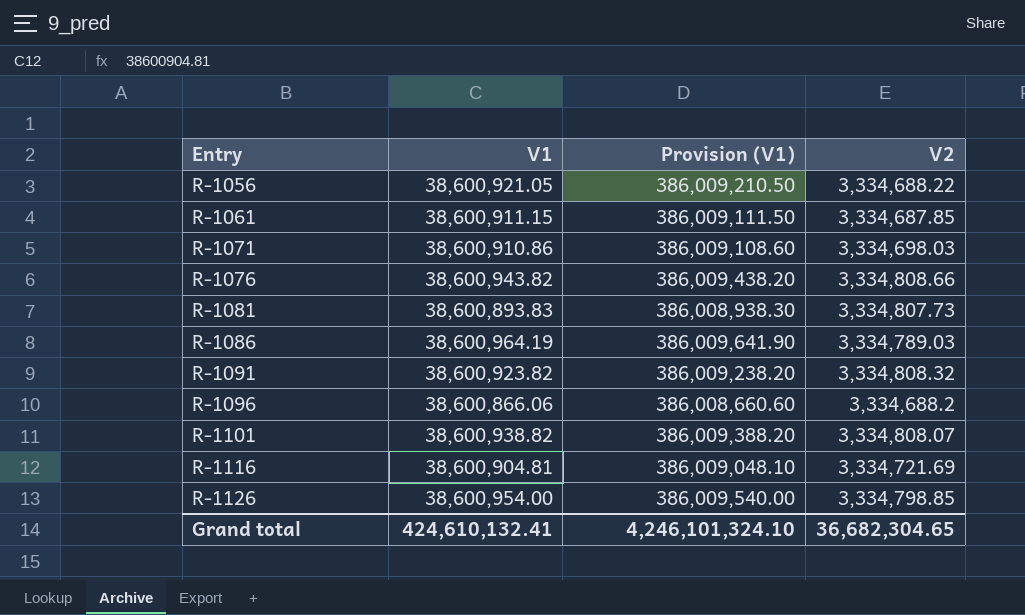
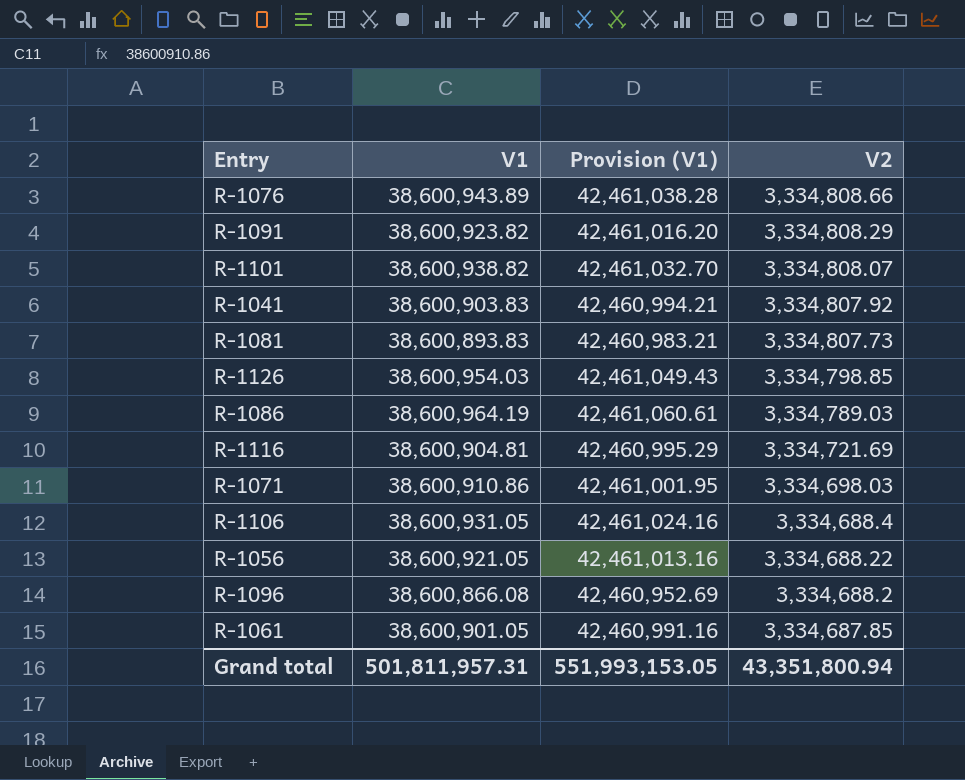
row order: Entry ascending -> V2 descending
column Provision (V1) | formula: [V1] * 10 -> [V1] * 1.1
R-1076 | V1: 38,600,943.82 -> 38,600,943.89
R-1091 | V2: 3,334,808.32 -> 3,334,808.29
row R-1041: none -> 38,600,903.83 | 42,460,994.21 | 3,334,807.92
R-1126 | V1: 38,600,954.00 -> 38,600,954.03
row R-1106: none -> 38,600,931.05 | 42,461,024.16 | 3,334,688.4
R-1096 | V1: 38,600,866.06 -> 38,600,866.08
R-1061 | V1: 38,600,911.15 -> 38,600,901.05
Grand total | V1: 424,610,132.41 -> 501,811,957.31
Grand total | Provision (V1): 4,246,101,324.10 -> 551,993,153.05
Grand total | V2: 36,682,304.65 -> 43,351,800.94

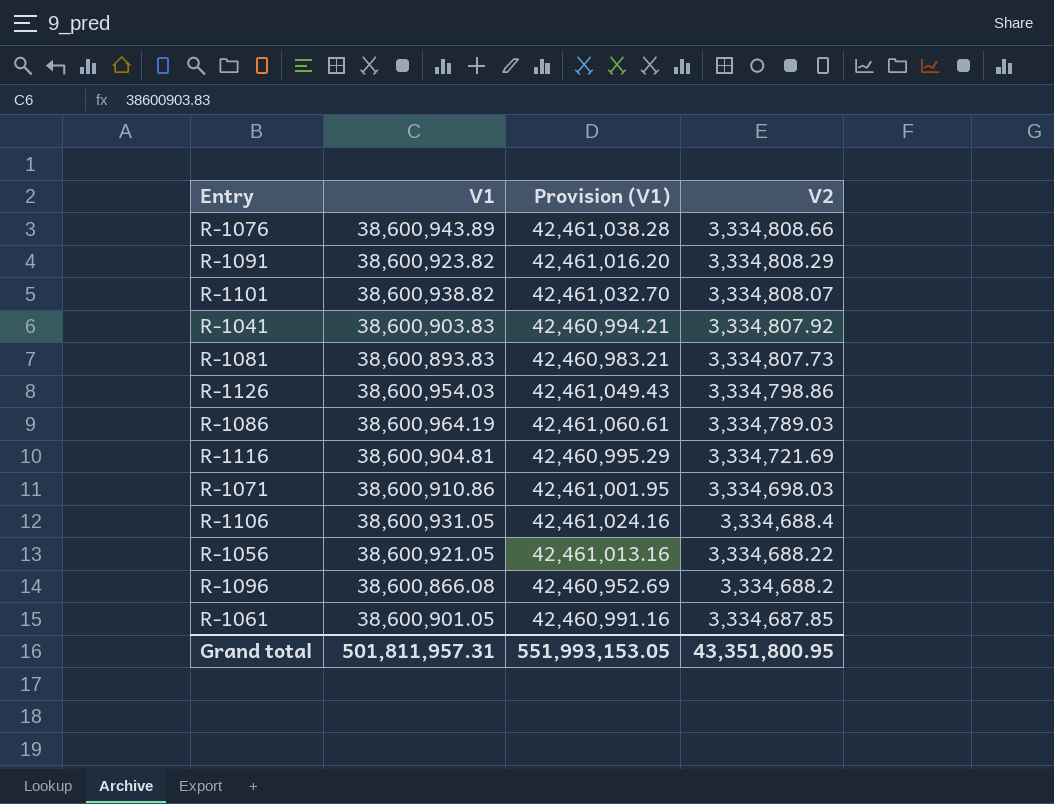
R-1126 | V2: 3,334,798.85 -> 3,334,798.86
Grand total | V2: 43,351,800.94 -> 43,351,800.95

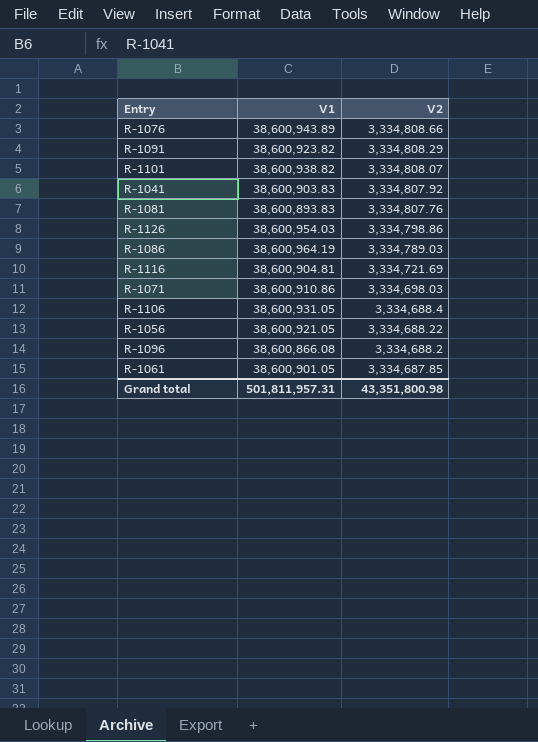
column Provision (V1) | formula: [V1] * 1.1 -> none
R-1081 | V2: 3,334,807.73 -> 3,334,807.76
Grand total | V2: 43,351,800.95 -> 43,351,800.98

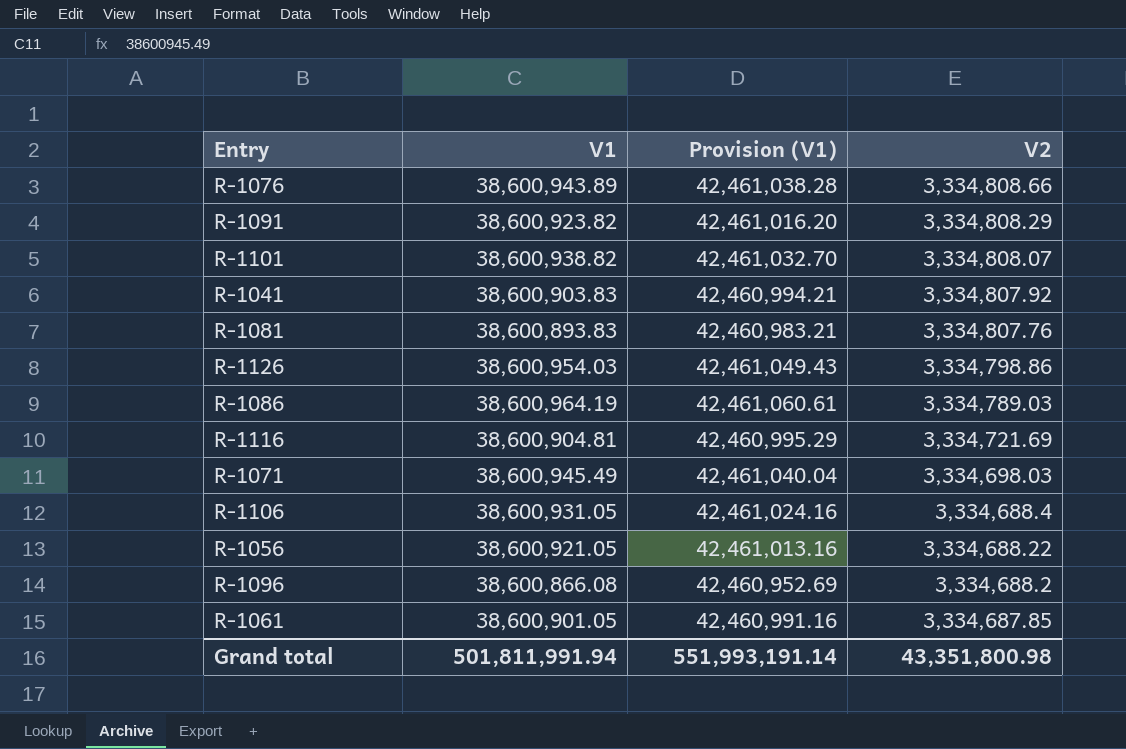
column Provision (V1) | formula: none -> [V1] * 1.1
R-1071 | V1: 38,600,910.86 -> 38,600,945.49
Grand total | V1: 501,811,957.31 -> 501,811,991.94

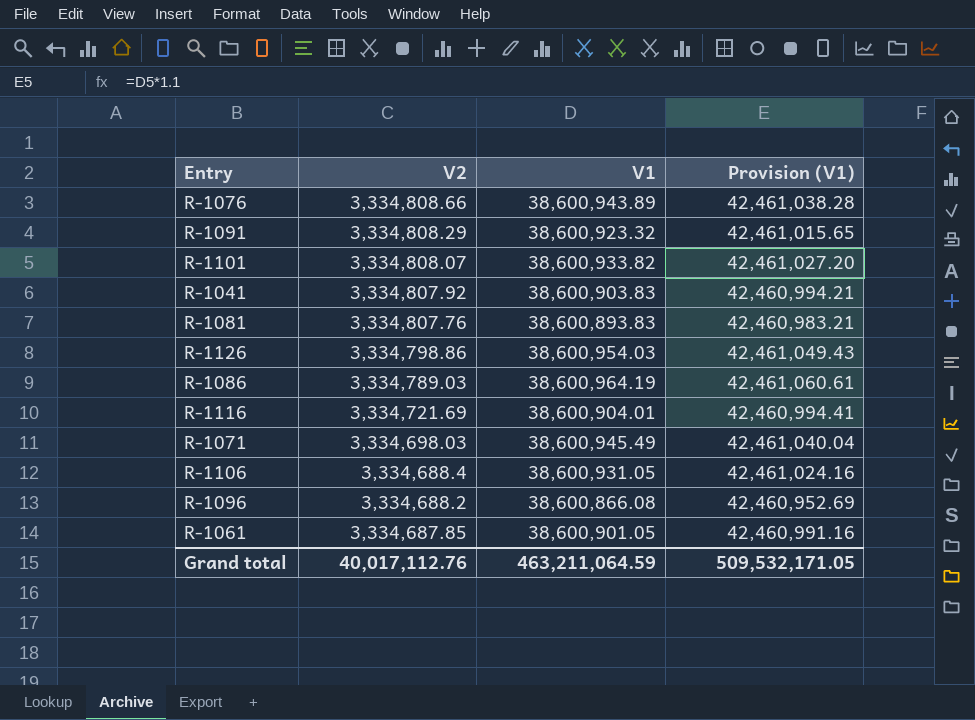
column V2 | position: 4 -> 2
row R-1056: 38,600,921.05 | 42,461,013.16 | 3,334,688.22 -> none
R-1091 | V1: 38,600,923.82 -> 38,600,923.32
R-1091 | Provision (V1): 42,461,016.20 -> 42,461,015.65
R-1101 | V1: 38,600,938.82 -> 38,600,933.82
R-1101 | Provision (V1): 42,461,032.70 -> 42,461,027.20
R-1116 | V1: 38,600,904.81 -> 38,600,904.01
R-1116 | Provision (V1): 42,460,995.29 -> 42,460,994.41
Grand total | V2: 43,351,800.98 -> 40,017,112.76
Grand total | V1: 501,811,991.94 -> 463,211,064.59
Grand total | Provision (V1): 551,993,191.14 -> 509,532,171.05

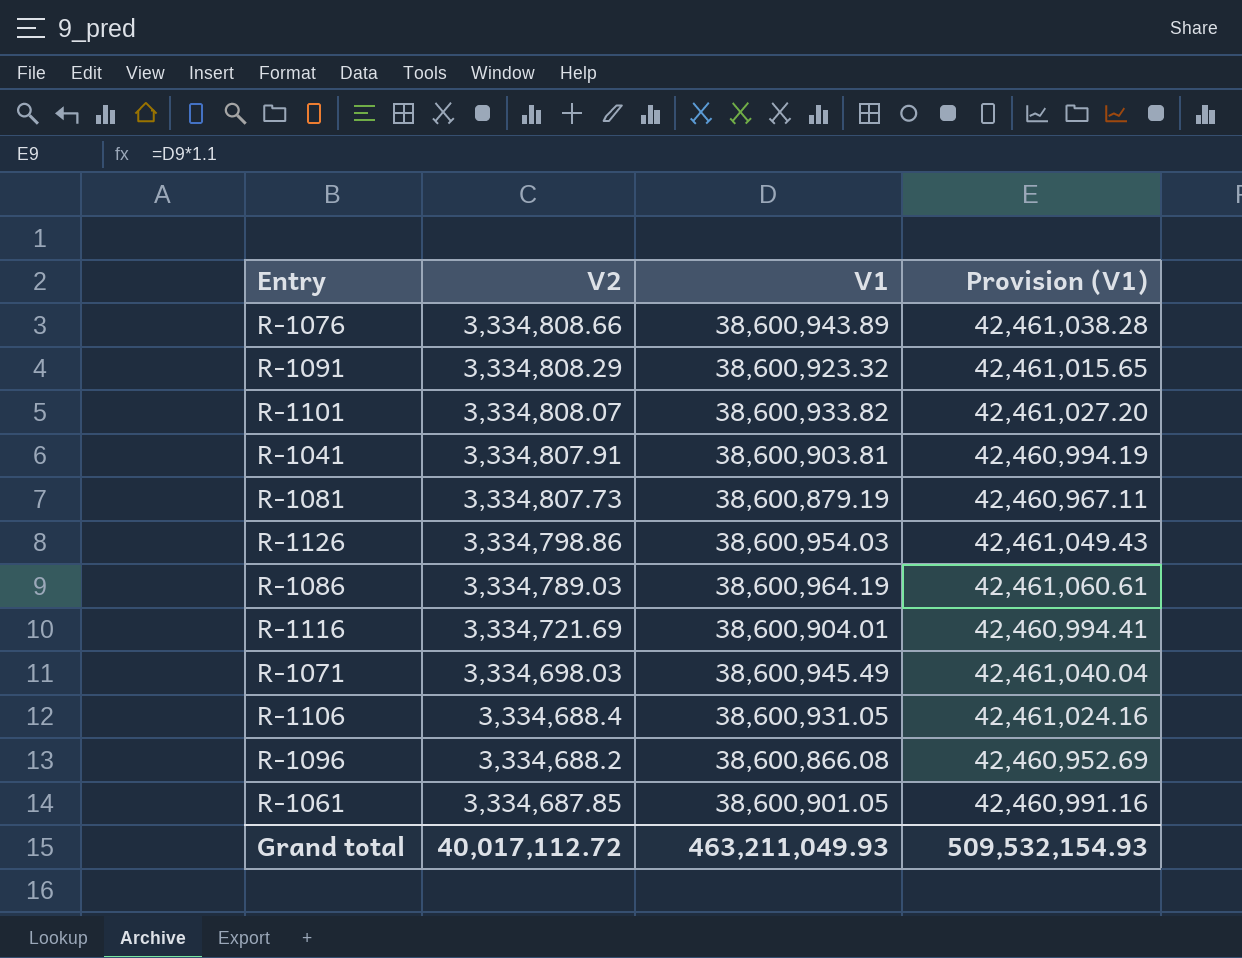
R-1041 | V2: 3,334,807.92 -> 3,334,807.91
R-1041 | V1: 38,600,903.83 -> 38,600,903.81
R-1041 | Provision (V1): 42,460,994.21 -> 42,460,994.19
R-1081 | V2: 3,334,807.76 -> 3,334,807.73
R-1081 | V1: 38,600,893.83 -> 38,600,879.19
R-1081 | Provision (V1): 42,460,983.21 -> 42,460,967.11
Grand total | V2: 40,017,112.76 -> 40,017,112.72
Grand total | V1: 463,211,064.59 -> 463,211,049.93
Grand total | Provision (V1): 509,532,171.05 -> 509,532,154.93

